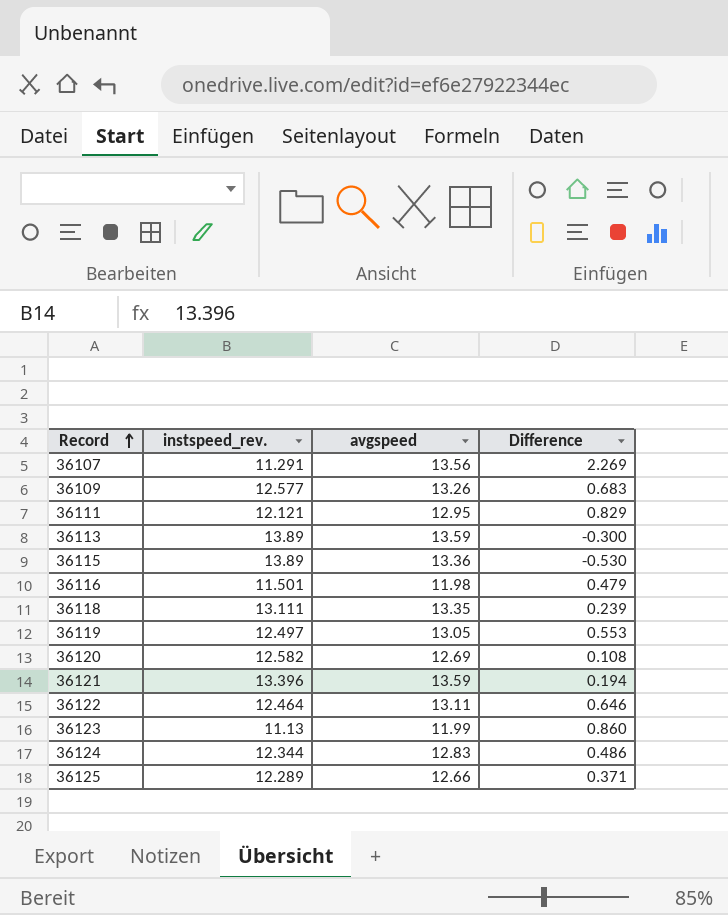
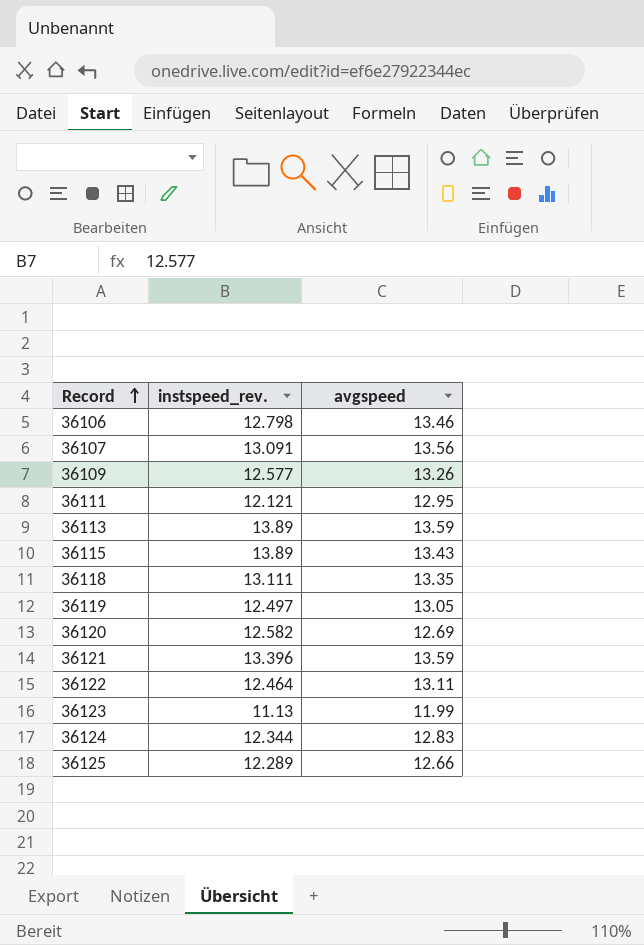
column Difference | formula: [avgspeed] - [instspeed_rev.] -> none
row 36116: 11.501 | 11.98 | 0.479 -> none
row 36106: none -> 12.798 | 13.46
36107 | instspeed_rev.: 11.291 -> 13.091
36115 | avgspeed: 13.36 -> 13.43

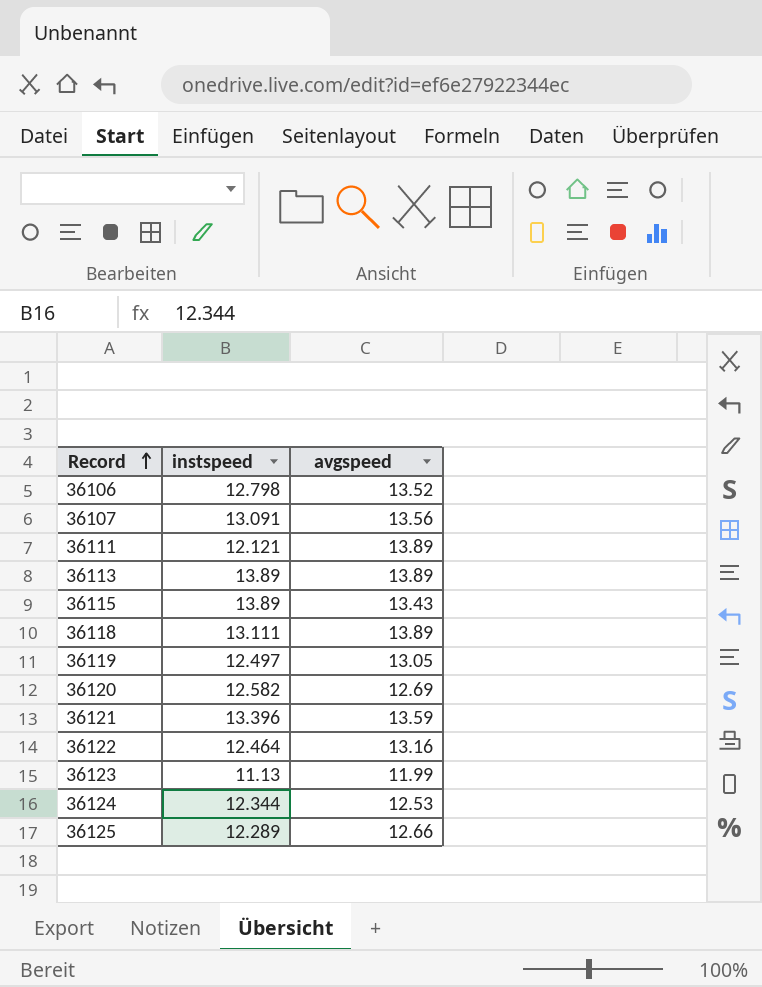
column name: instspeed_rev. -> instspeed
row 36109: 12.577 | 13.26 -> none
36106 | avgspeed: 13.46 -> 13.52
36111 | avgspeed: 12.95 -> 13.89
36113 | avgspeed: 13.59 -> 13.89
36118 | avgspeed: 13.35 -> 13.89
36122 | avgspeed: 13.11 -> 13.16
36124 | avgspeed: 12.83 -> 12.53

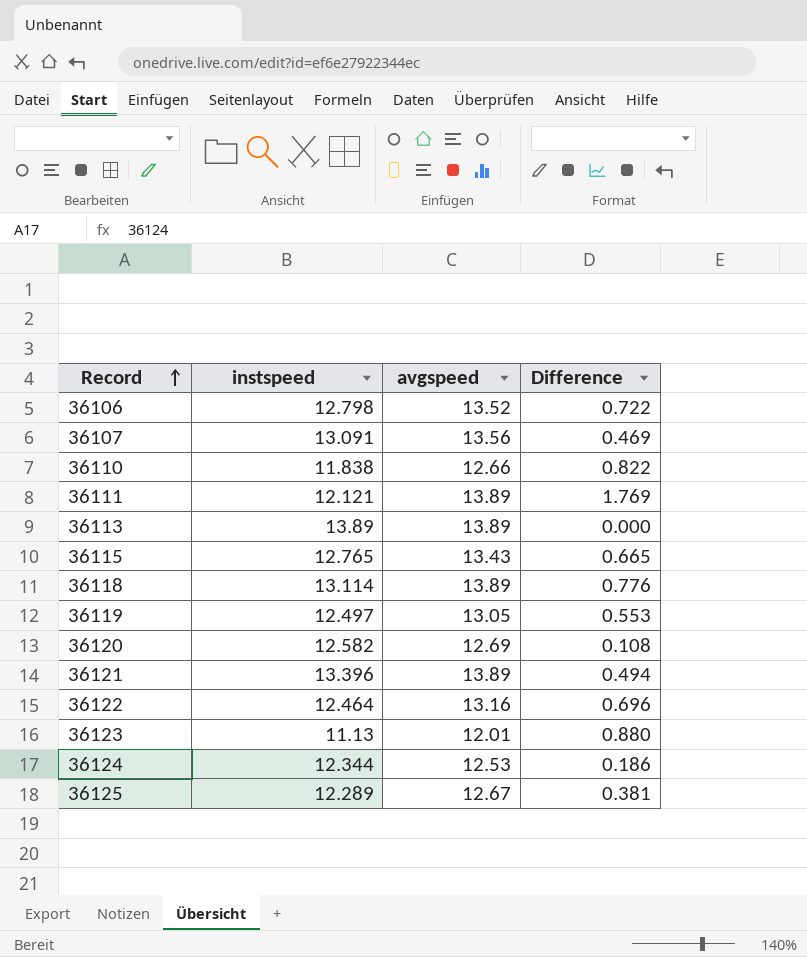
column Difference | formula: none -> [avgspeed] - [instspeed]
row 36110: none -> 11.838 | 12.66 | 0.822
36115 | instspeed: 13.89 -> 12.765
36118 | instspeed: 13.111 -> 13.114
36121 | avgspeed: 13.59 -> 13.89
36123 | avgspeed: 11.99 -> 12.01
36125 | avgspeed: 12.66 -> 12.67

